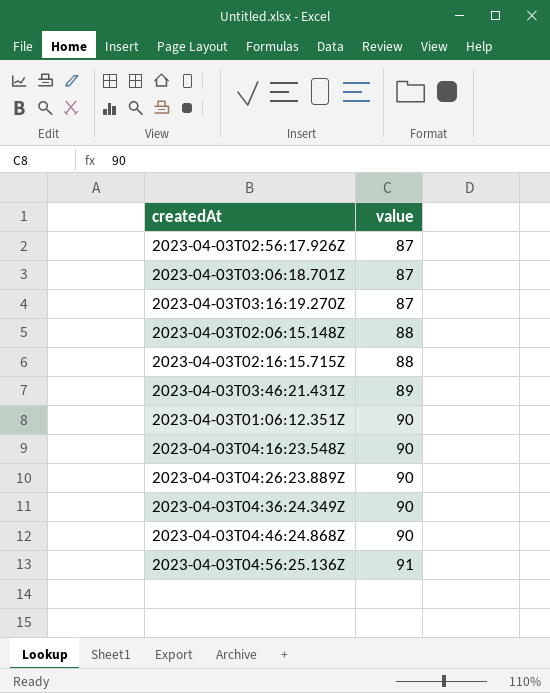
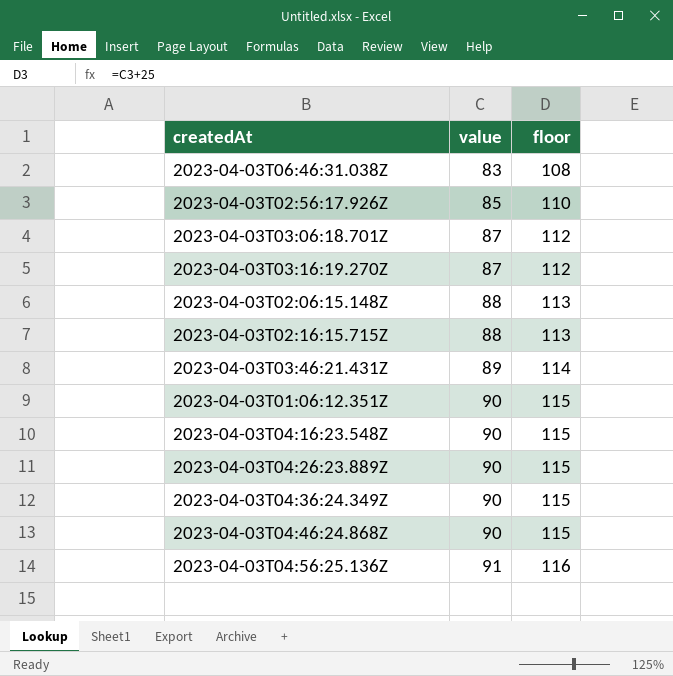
column floor | formula: none -> [value] + 25
row 2023-04-03T06:46:31.038Z: none -> 83 | 108
2023-04-03T02:56:17.926Z | value: 87 -> 85

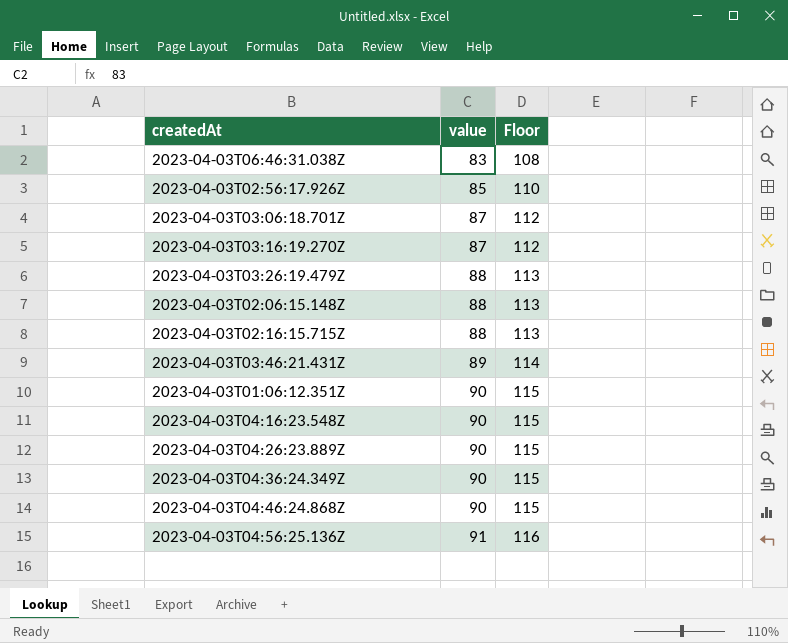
column name: floor -> Floor
row 2023-04-03T03:26:19.479Z: none -> 88 | 113

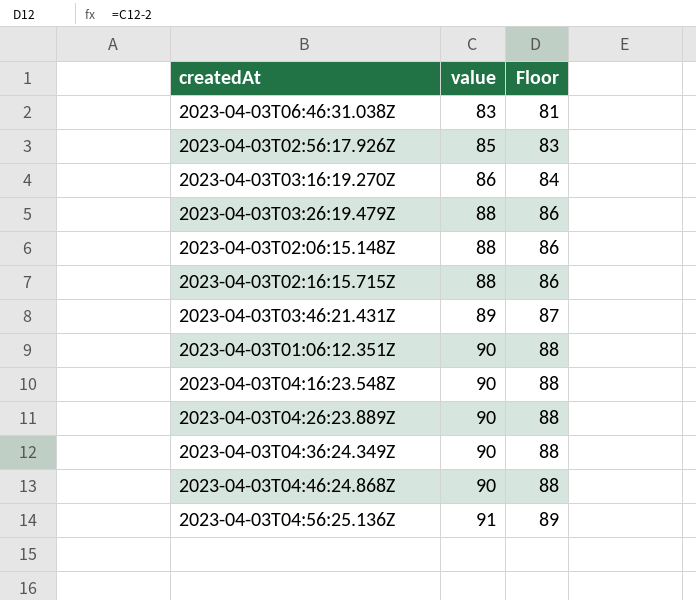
column Floor | formula: [value] + 25 -> [value] - 2
row 2023-04-03T03:06:18.701Z: 87 | 112 -> none
2023-04-03T03:16:19.270Z | value: 87 -> 86

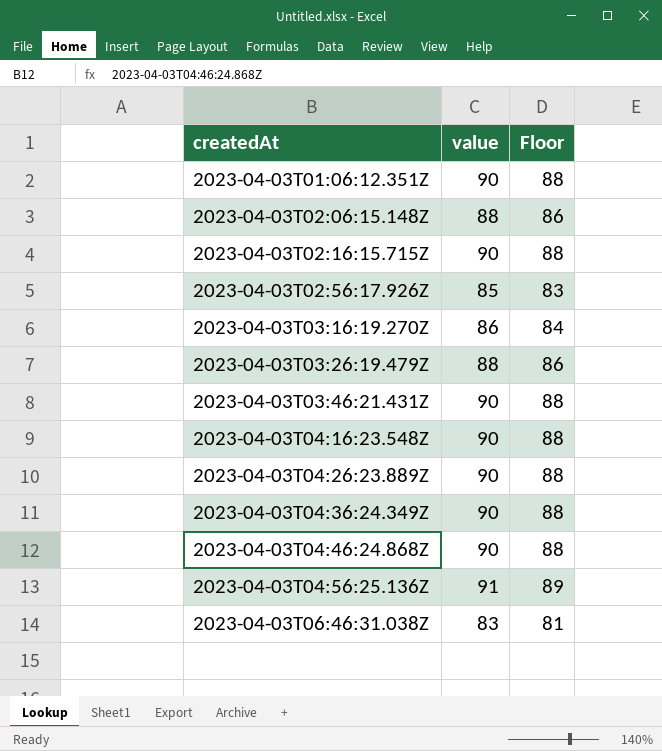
row order: value ascending -> createdAt ascending
2023-04-03T02:16:15.715Z | value: 88 -> 90
2023-04-03T02:16:15.715Z | Floor: 86 -> 88
2023-04-03T03:46:21.431Z | value: 89 -> 90
2023-04-03T03:46:21.431Z | Floor: 87 -> 88

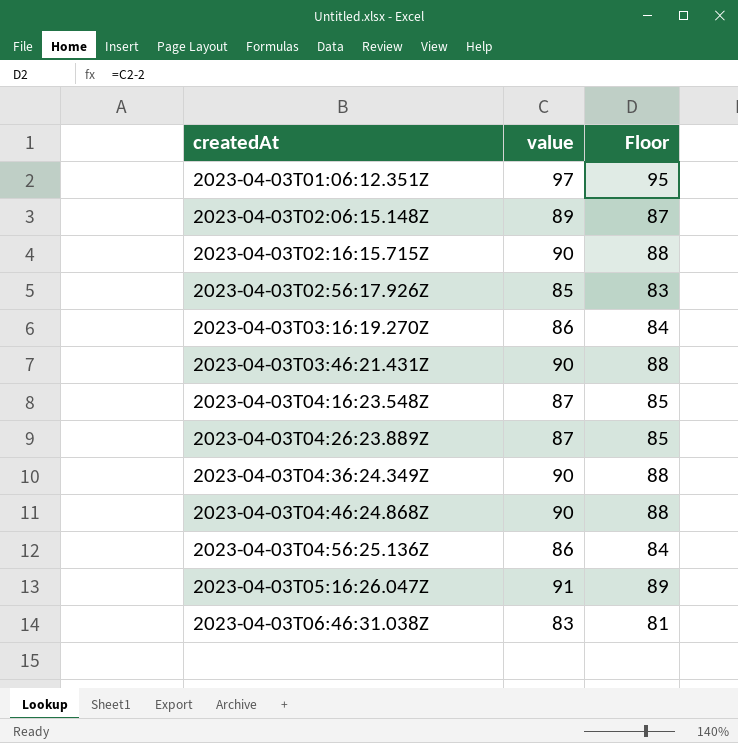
row 2023-04-03T03:26:19.479Z: 88 | 86 -> none
2023-04-03T01:06:12.351Z | value: 90 -> 97
2023-04-03T01:06:12.351Z | Floor: 88 -> 95
2023-04-03T02:06:15.148Z | value: 88 -> 89
2023-04-03T02:06:15.148Z | Floor: 86 -> 87
2023-04-03T04:16:23.548Z | value: 90 -> 87
2023-04-03T04:16:23.548Z | Floor: 88 -> 85
2023-04-03T04:26:23.889Z | value: 90 -> 87
2023-04-03T04:26:23.889Z | Floor: 88 -> 85
2023-04-03T04:56:25.136Z | value: 91 -> 86
2023-04-03T04:56:25.136Z | Floor: 89 -> 84
row 2023-04-03T05:16:26.047Z: none -> 91 | 89

